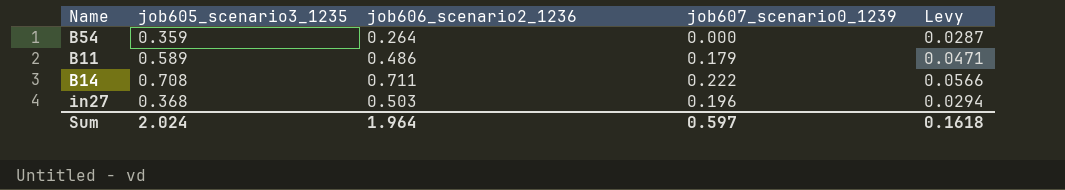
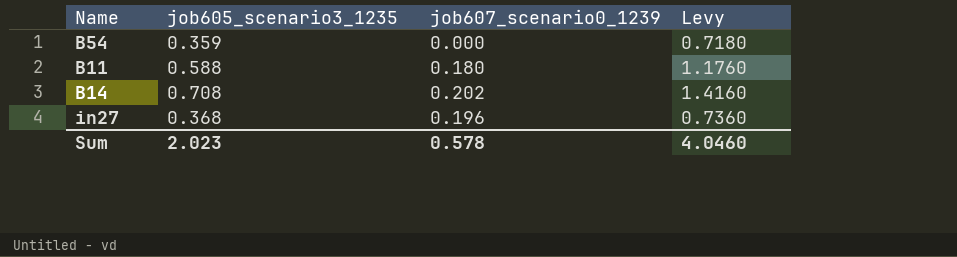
column job606_scenario2_1236 | position: 3 -> none
column Levy | formula: [job605_scenario3_1235] * 0.08 -> [job605_scenario3_1235] * 2
B11 | job605_scenario3_1235: 0.589 -> 0.588
B11 | job607_scenario0_1239: 0.179 -> 0.180
B14 | job607_scenario0_1239: 0.222 -> 0.202
Sum | job605_scenario3_1235: 2.024 -> 2.023
Sum | job607_scenario0_1239: 0.597 -> 0.578
Sum | Levy: 0.1618 -> 4.0460

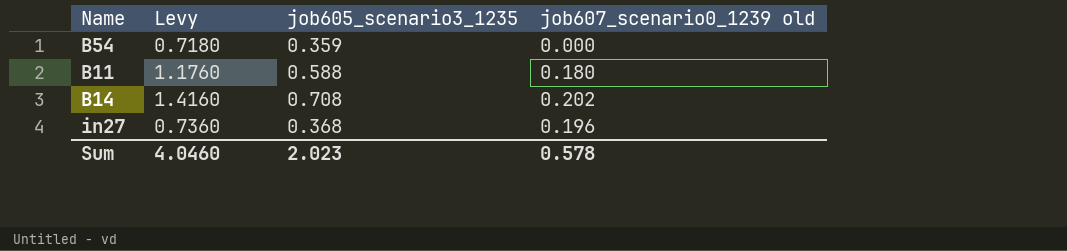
column Levy | position: 4 -> 2
column name: job607_scenario0_1239 -> job607_scenario0_1239 old

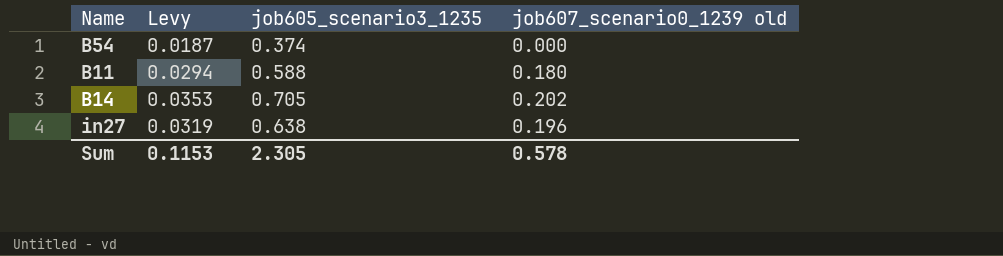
column Levy | formula: [job605_scenario3_1235] * 2 -> [job605_scenario3_1235] * 0.05
B54 | job605_scenario3_1235: 0.359 -> 0.374
B14 | job605_scenario3_1235: 0.708 -> 0.705
in27 | job605_scenario3_1235: 0.368 -> 0.638
Sum | Levy: 4.0460 -> 0.1153
Sum | job605_scenario3_1235: 2.023 -> 2.305

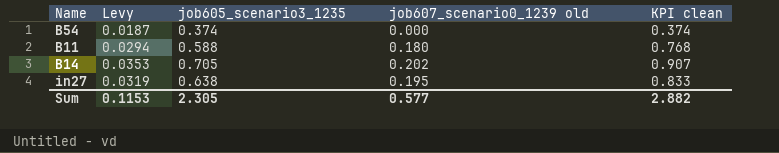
column KPI clean | formula: none -> [job605_scenario3_1235] + [job607_scenario0_1239 old]
in27 | job607_scenario0_1239 old: 0.196 -> 0.195
Sum | job607_scenario0_1239 old: 0.578 -> 0.577

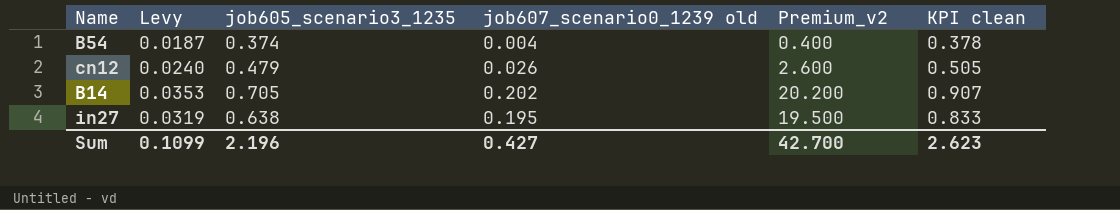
column Premium_v2 | formula: none -> [job607_scenario0_1239 old] * 100
row B11: 0.0294 | 0.588 | 0.180 | 0.768 -> none
B54 | job607_scenario0_1239 old: 0.000 -> 0.004
B54 | KPI clean: 0.374 -> 0.378
row cn12: none -> 0.0240 | 0.479 | 0.026 | 2.600 | 0.505
Sum | Levy: 0.1153 -> 0.1099
Sum | job605_scenario3_1235: 2.305 -> 2.196
Sum | job607_scenario0_1239 old: 0.577 -> 0.427
Sum | KPI clean: 2.882 -> 2.623

